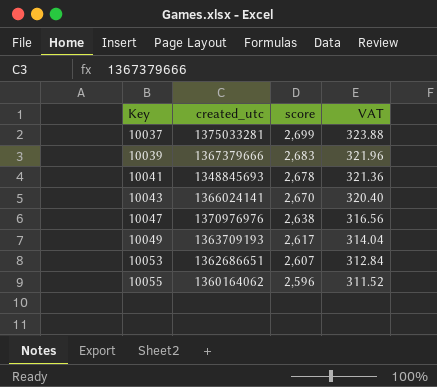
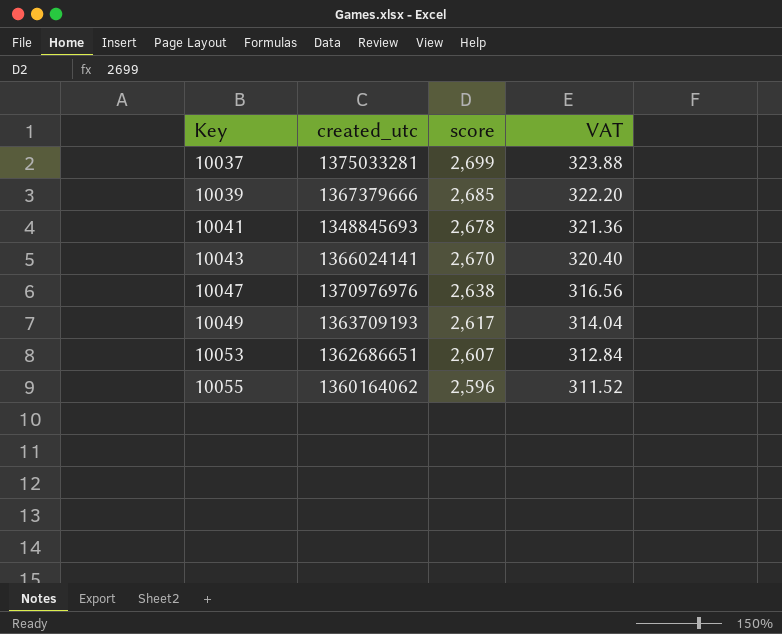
10039 | score: 2,683 -> 2,685
10039 | VAT: 321.96 -> 322.20

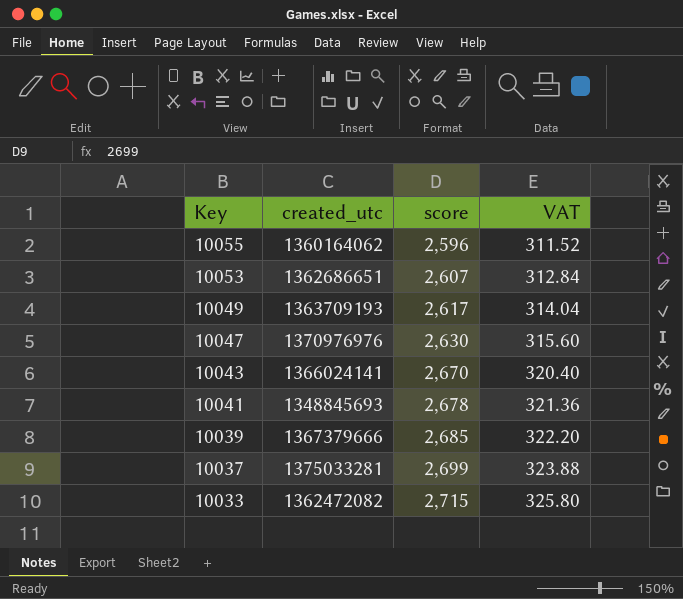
row order: Key ascending -> Key descending
10047 | score: 2,638 -> 2,630
10047 | VAT: 316.56 -> 315.60
row 10033: none -> 1362472082 | 2,715 | 325.80

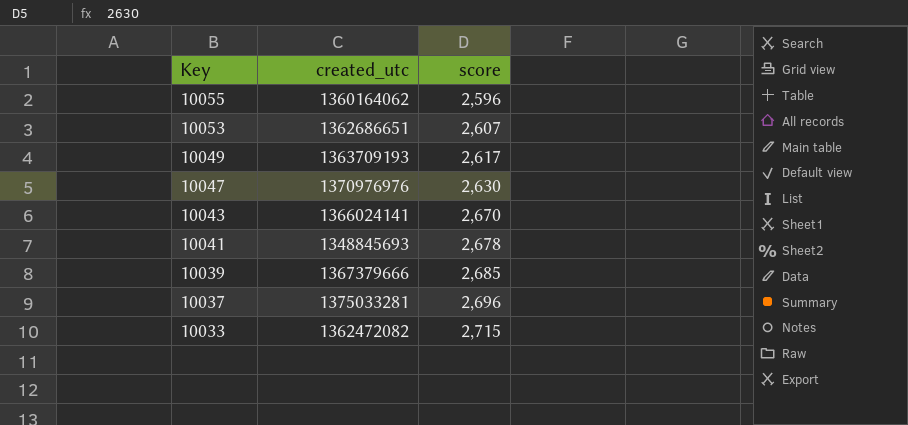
column VAT | formula: [score] * 0.12 -> none
10037 | score: 2,699 -> 2,696

